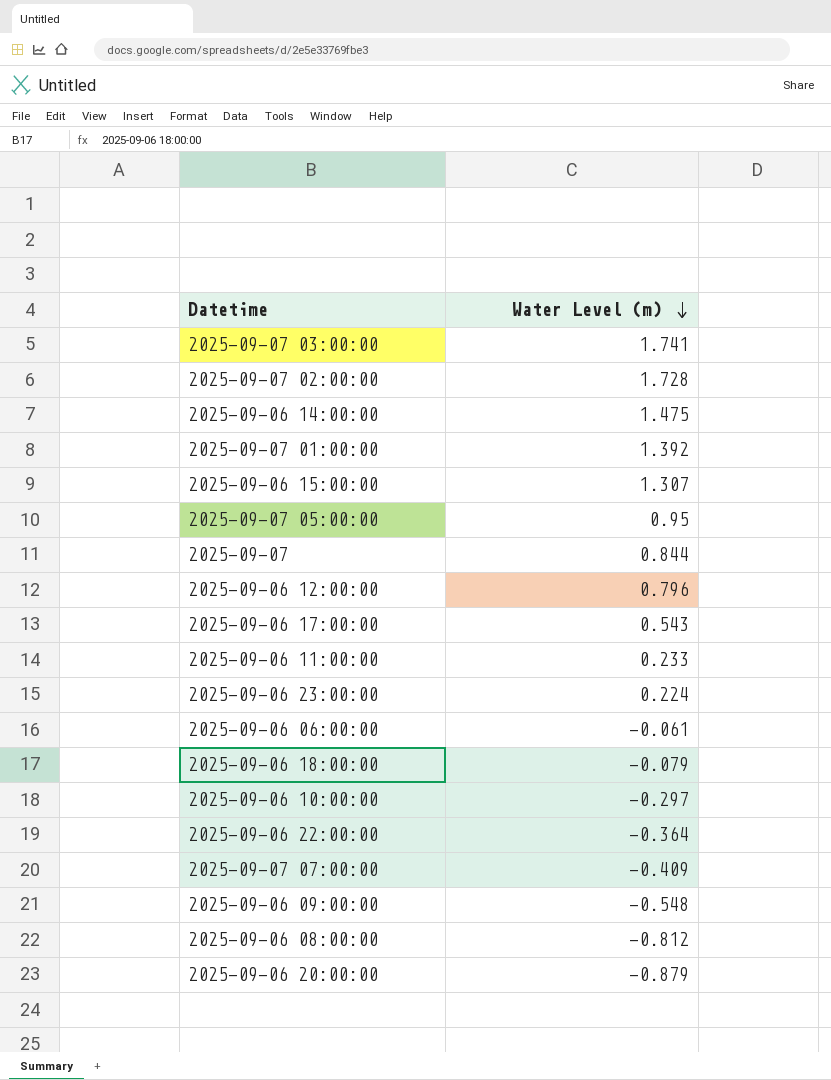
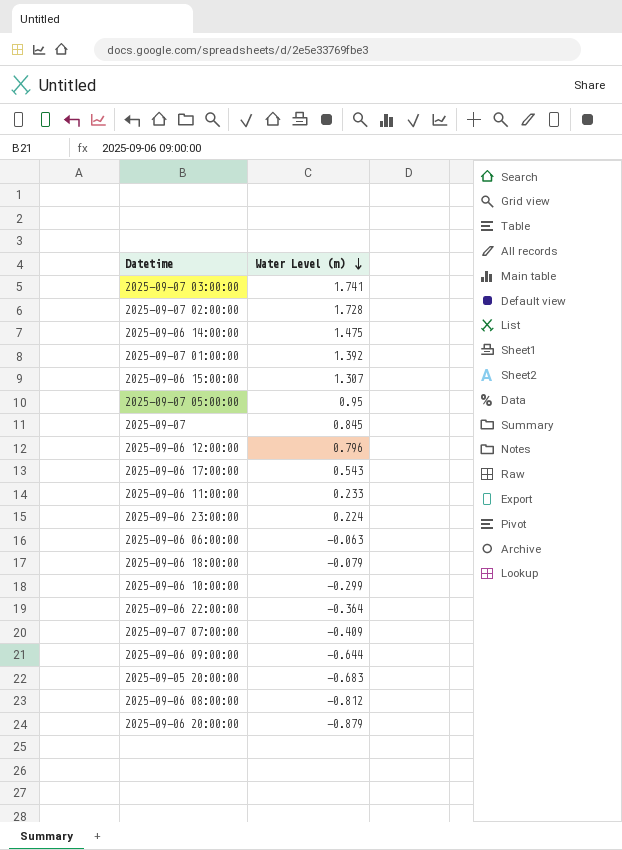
2025-09-07 | Water Level (m): 0.844 -> 0.845
2025-09-06 06:00:00 | Water Level (m): -0.061 -> -0.063
2025-09-06 10:00:00 | Water Level (m): -0.297 -> -0.299
2025-09-06 09:00:00 | Water Level (m): -0.548 -> -0.644
row 2025-09-05 20:00:00: none -> -0.683

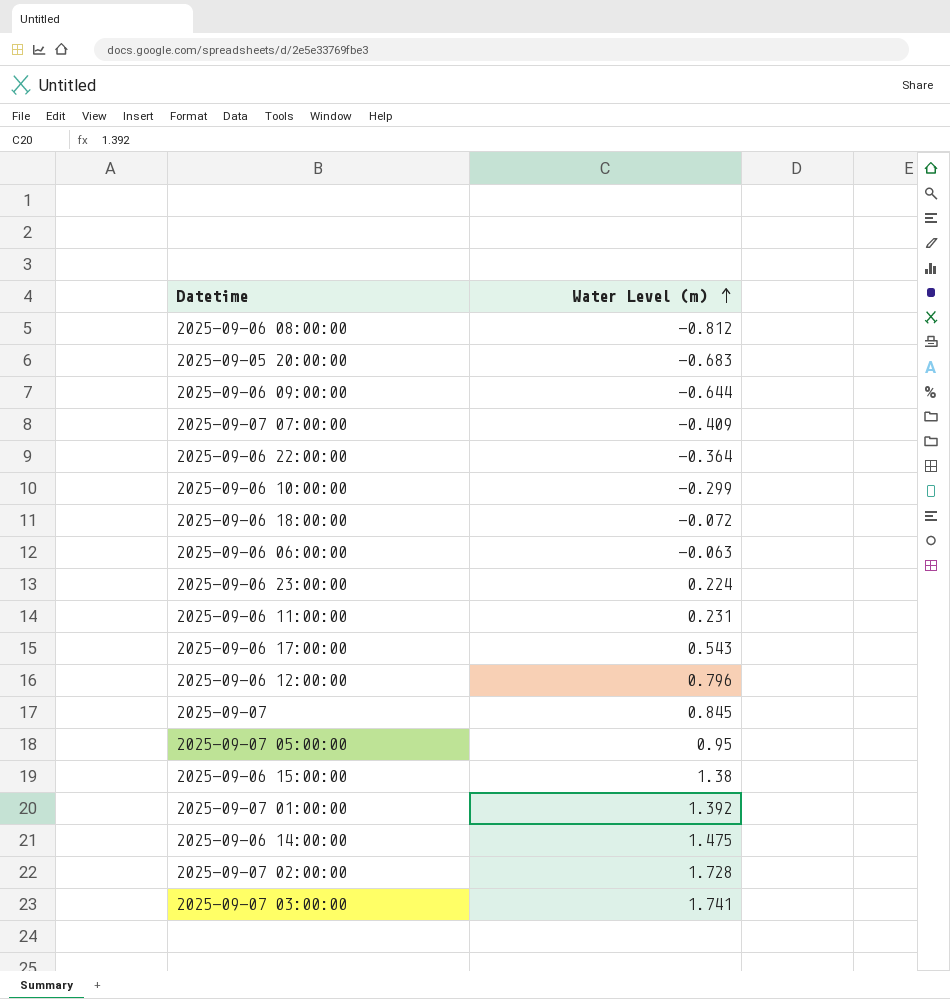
row order: Water Level (m) descending -> Water Level (m) ascending
row 2025-09-06 20:00:00: -0.879 -> none
2025-09-06 18:00:00 | Water Level (m): -0.079 -> -0.072
2025-09-06 11:00:00 | Water Level (m): 0.233 -> 0.231
2025-09-06 15:00:00 | Water Level (m): 1.307 -> 1.38

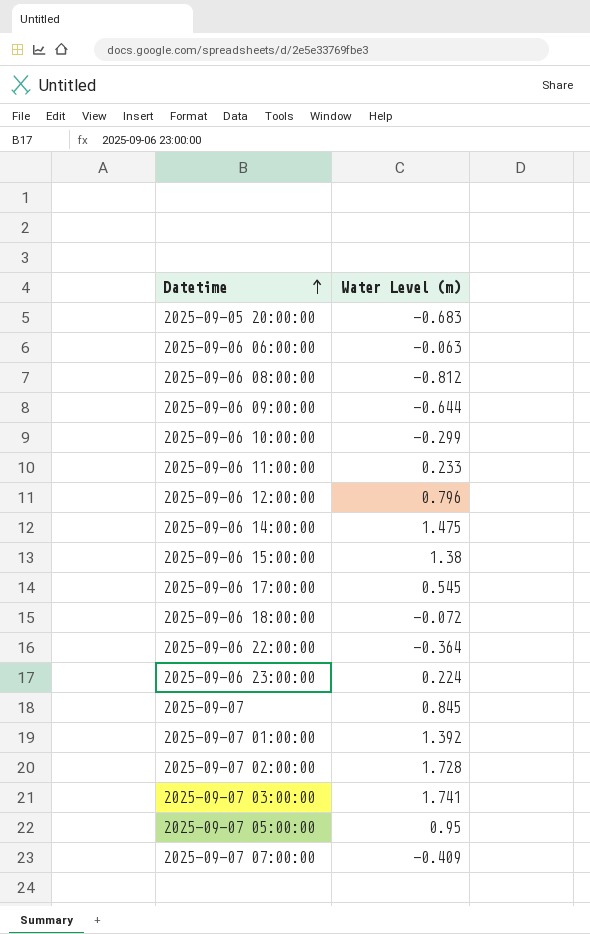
row order: Water Level (m) ascending -> Datetime ascending
2025-09-06 11:00:00 | Water Level (m): 0.231 -> 0.233
2025-09-06 17:00:00 | Water Level (m): 0.543 -> 0.545

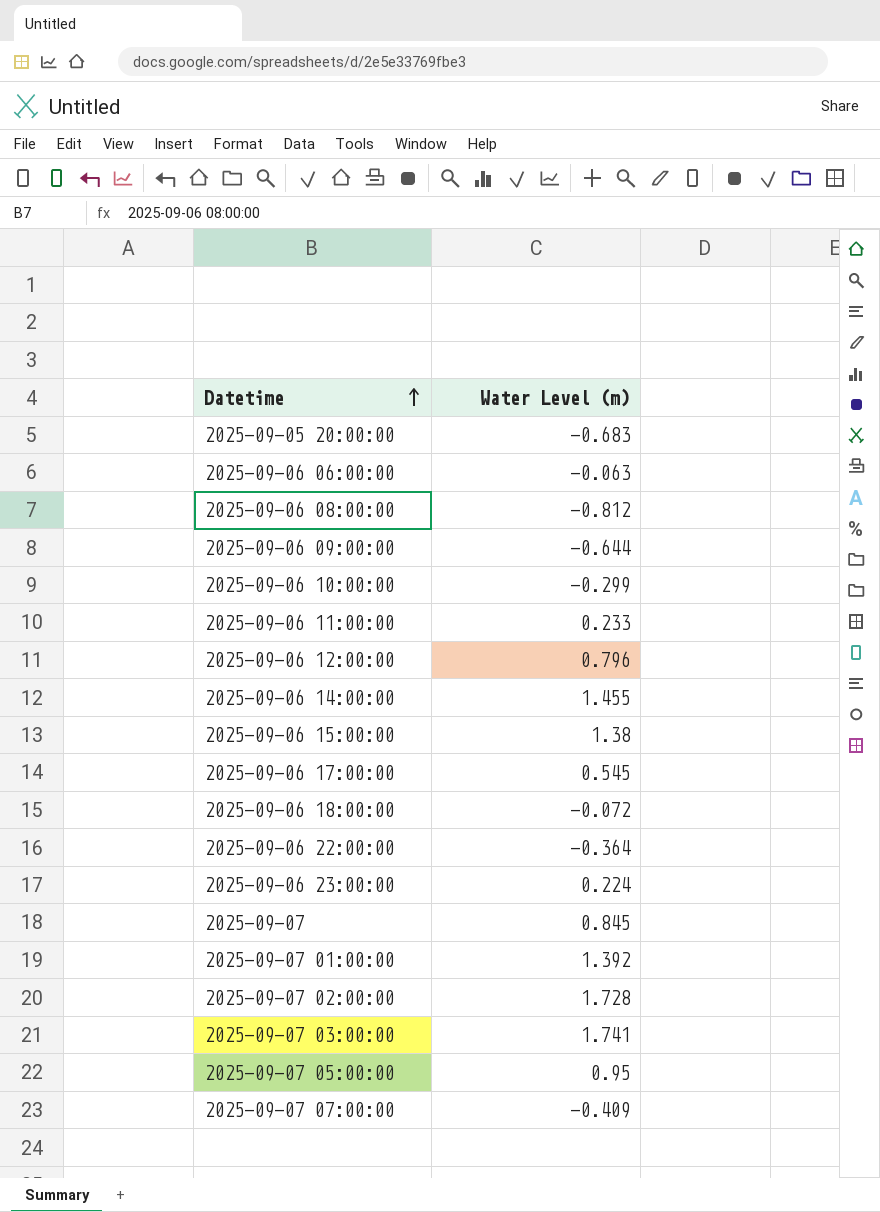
2025-09-06 14:00:00 | Water Level (m): 1.475 -> 1.455

